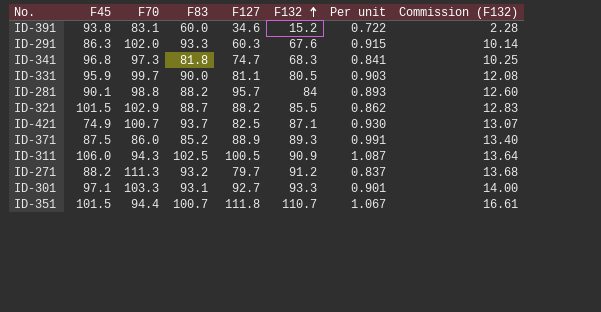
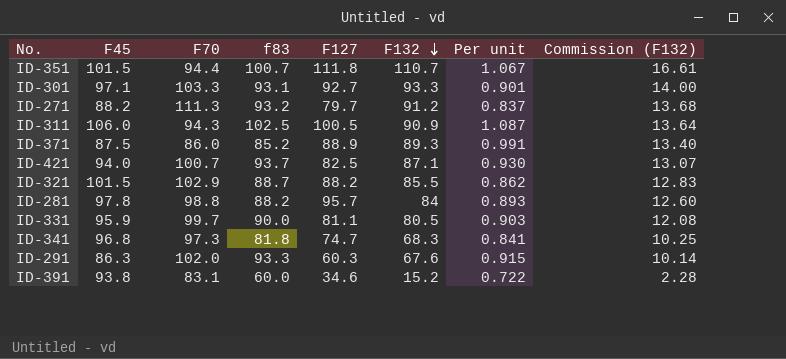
row order: F132 ascending -> F132 descending
column name: F83 -> f83
ID-421 | F45: 74.9 -> 94.0
ID-281 | F45: 90.1 -> 97.8

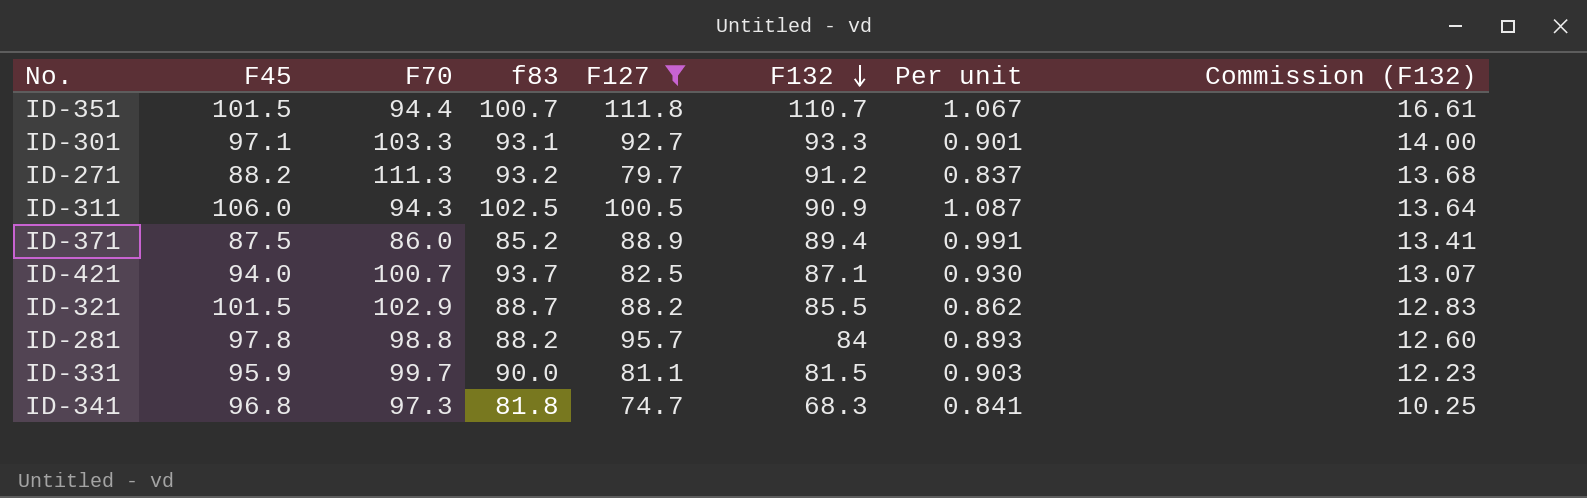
filter: none -> F127 >= 74.7
ID-371 | F132: 89.3 -> 89.4
ID-371 | Commission (F132): 13.40 -> 13.41
ID-331 | F132: 80.5 -> 81.5
ID-331 | Commission (F132): 12.08 -> 12.23

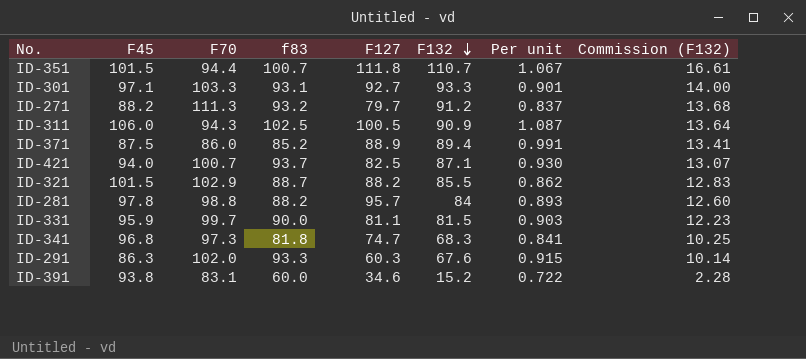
filter: F127 >= 74.7 -> none

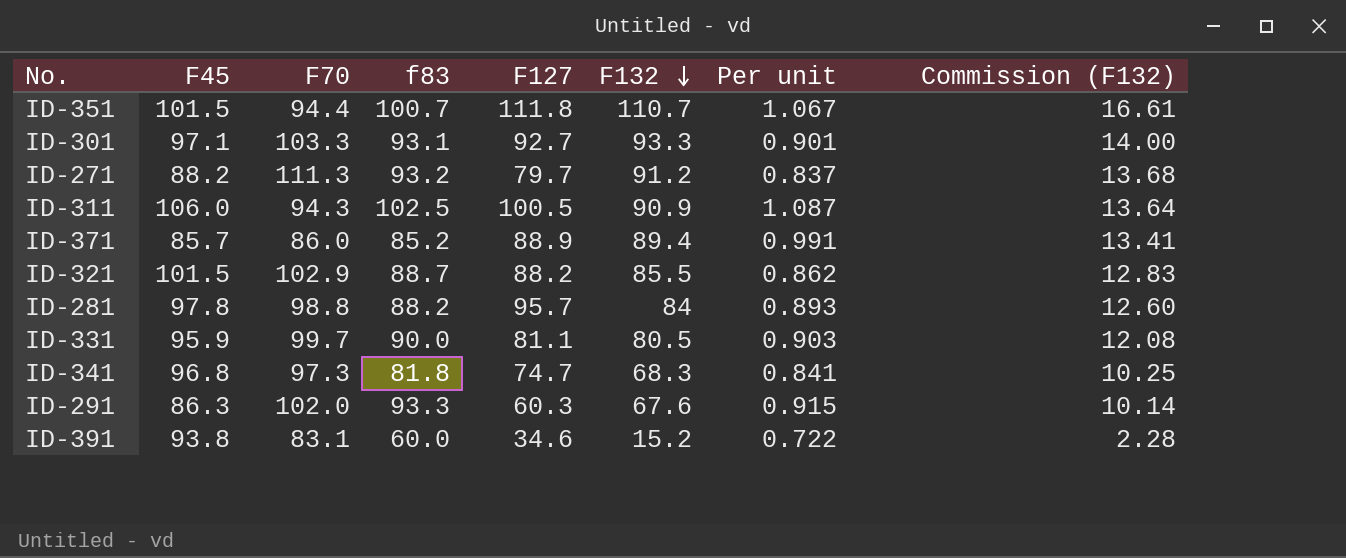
row ID-421: 94.0 | 100.7 | 93.7 | 82.5 | 87.1 | 0.930 | 13.07 -> none
ID-371 | F45: 87.5 -> 85.7
ID-331 | F132: 81.5 -> 80.5
ID-331 | Commission (F132): 12.23 -> 12.08

